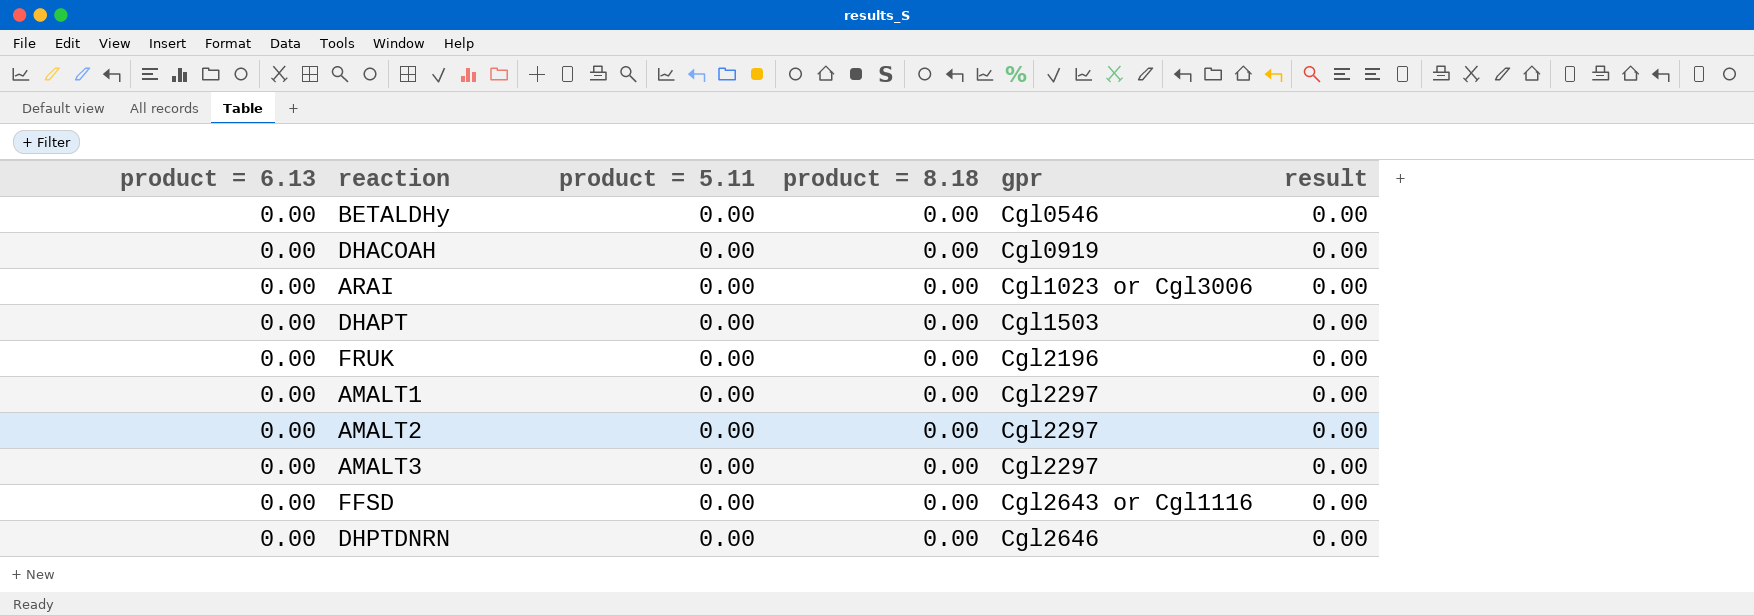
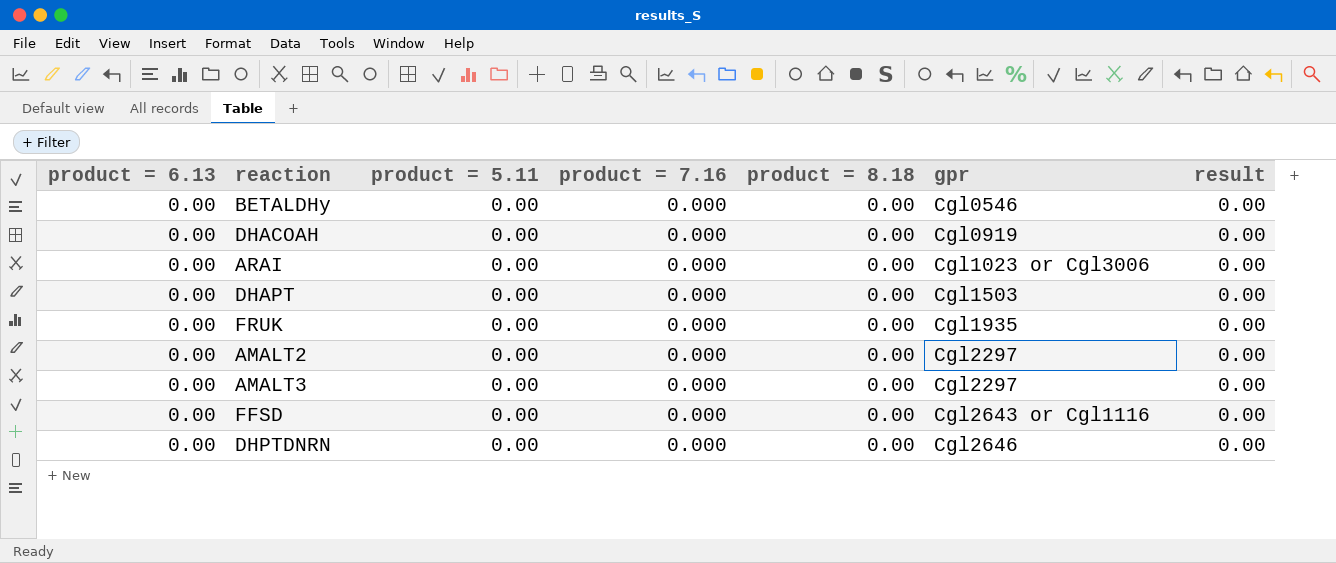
column product = 7.16 | position: none -> 4
row AMALT1: 0.00 | 0.00 | 0.00 | Cgl2297 | 0.00 -> none
FRUK | gpr: Cgl2196 -> Cgl1935

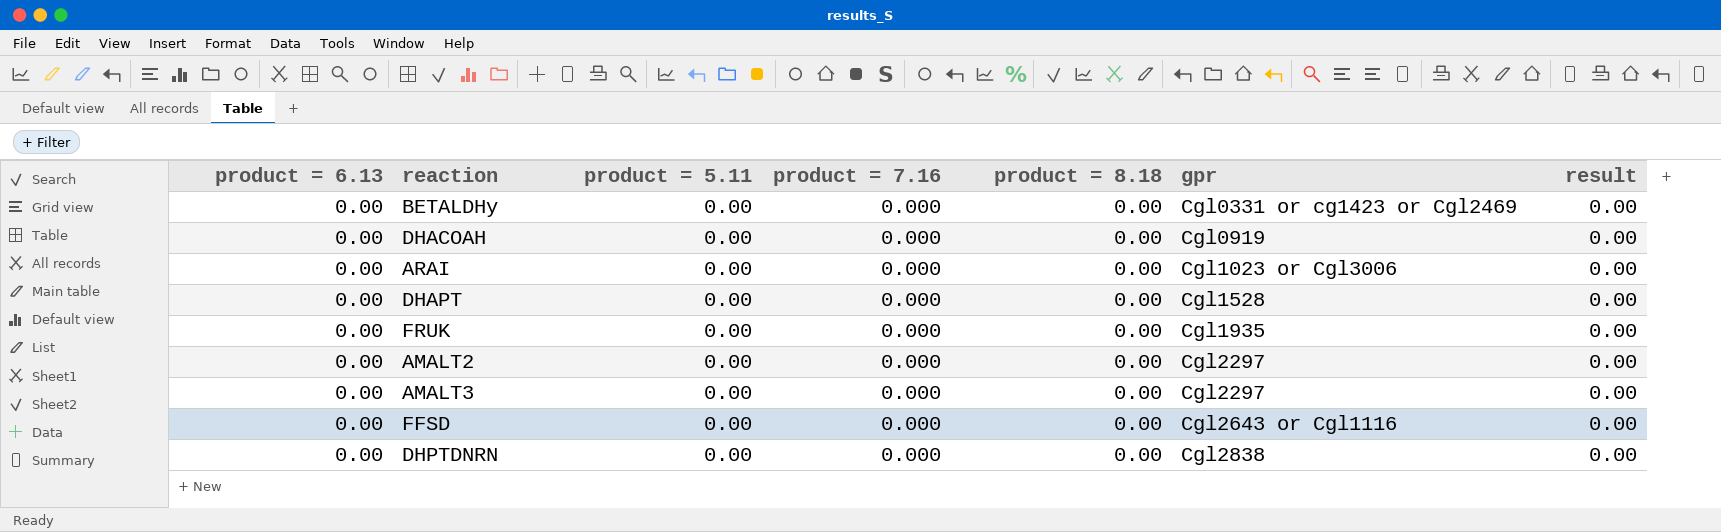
BETALDHy | gpr: Cgl0546 -> Cgl0331 or cg1423 or Cgl2469
DHAPT | gpr: Cgl1503 -> Cgl1528
DHPTDNRN | gpr: Cgl2646 -> Cgl2838

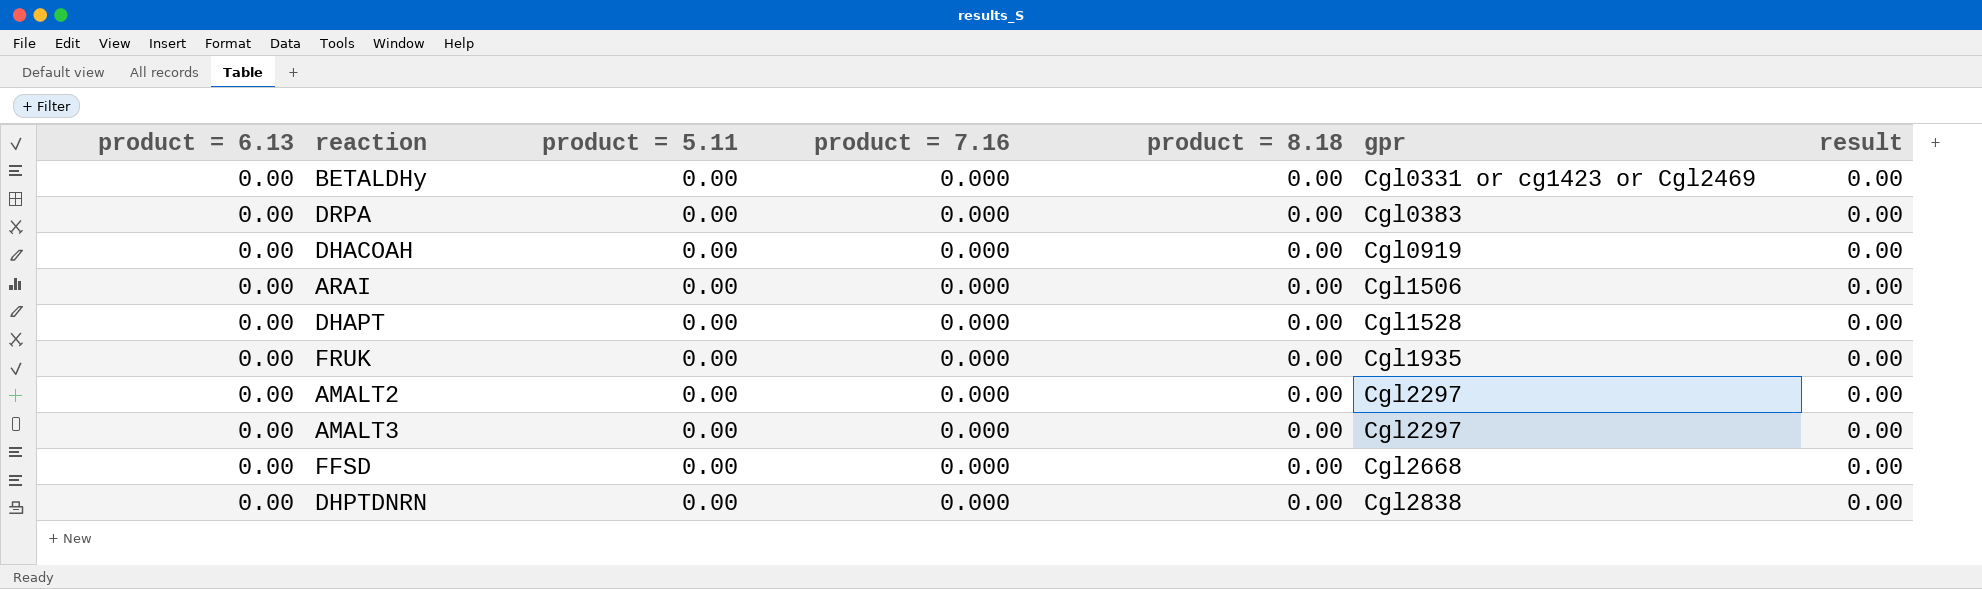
row DRPA: none -> 0.00 | 0.00 | 0.000 | 0.00 | Cgl0383 | 0.00
ARAI | gpr: Cgl1023 or Cgl3006 -> Cgl1506
FFSD | gpr: Cgl2643 or Cgl1116 -> Cgl2668

